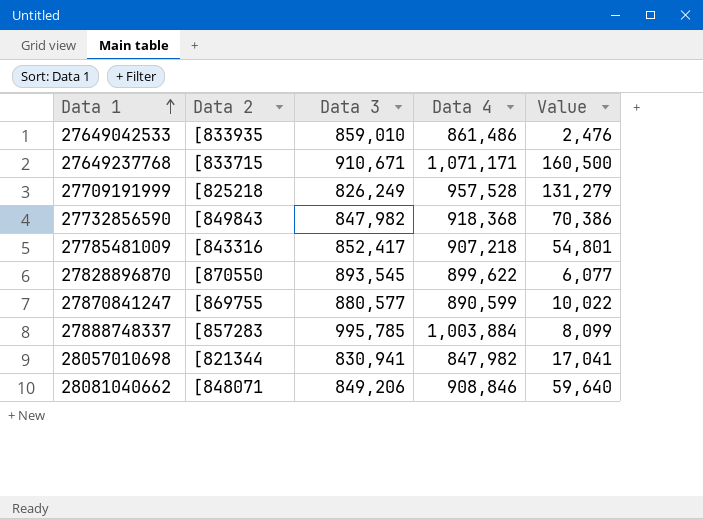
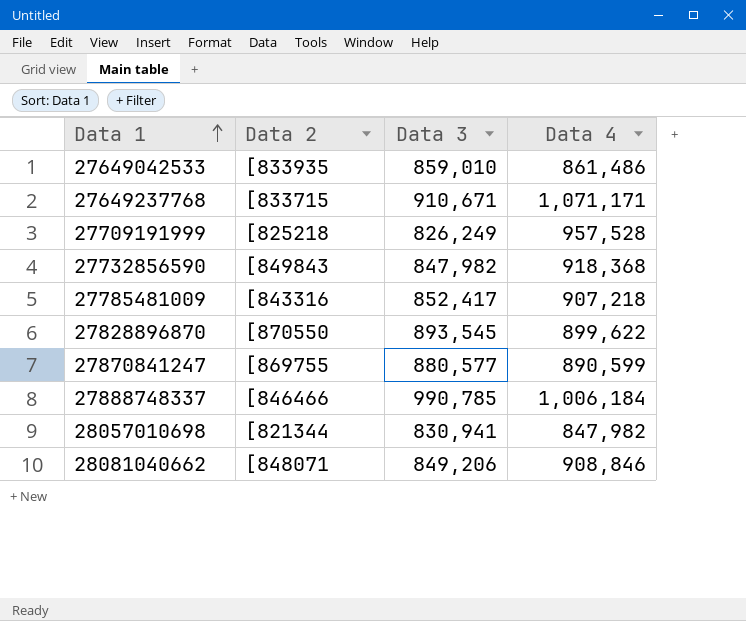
column Value | formula: [Data 4] - [Data 3] -> none
27888748337 | Data 2: [857283 -> [846466
27888748337 | Data 3: 995,785 -> 990,785
27888748337 | Data 4: 1,003,884 -> 1,006,184

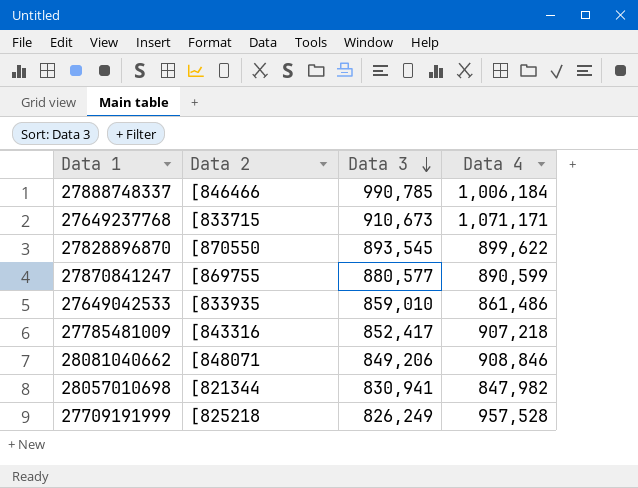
row order: Data 1 ascending -> Data 3 descending
row 27732856590: [849843 | 847,982 | 918,368 -> none
27649237768 | Data 3: 910,671 -> 910,673

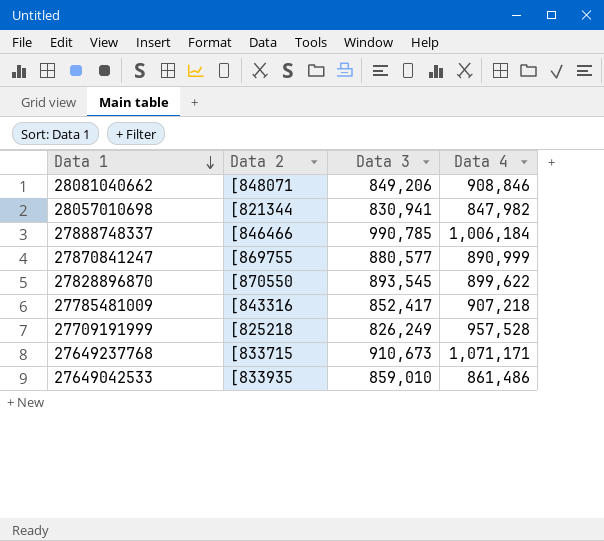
row order: Data 3 descending -> Data 1 descending
27870841247 | Data 4: 890,599 -> 890,999

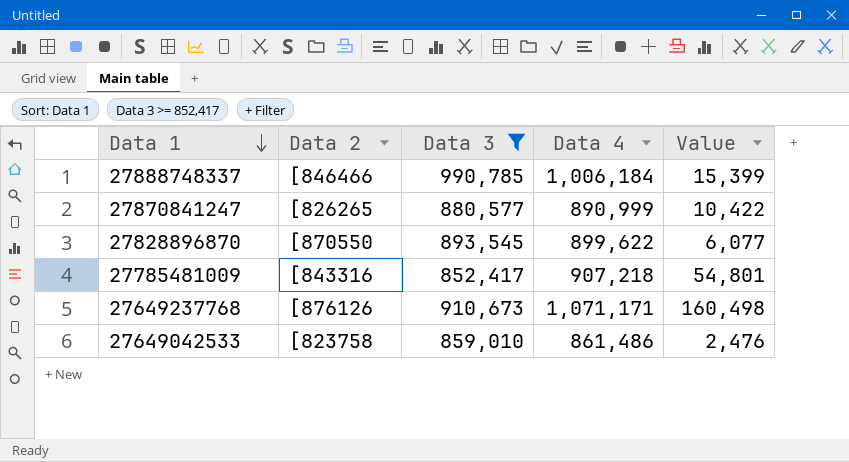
filter: none -> Data 3 >= 852,417
column Value | formula: none -> [Data 4] - [Data 3]
27870841247 | Data 2: [869755 -> [826265
27649237768 | Data 2: [833715 -> [876126
27649042533 | Data 2: [833935 -> [823758

